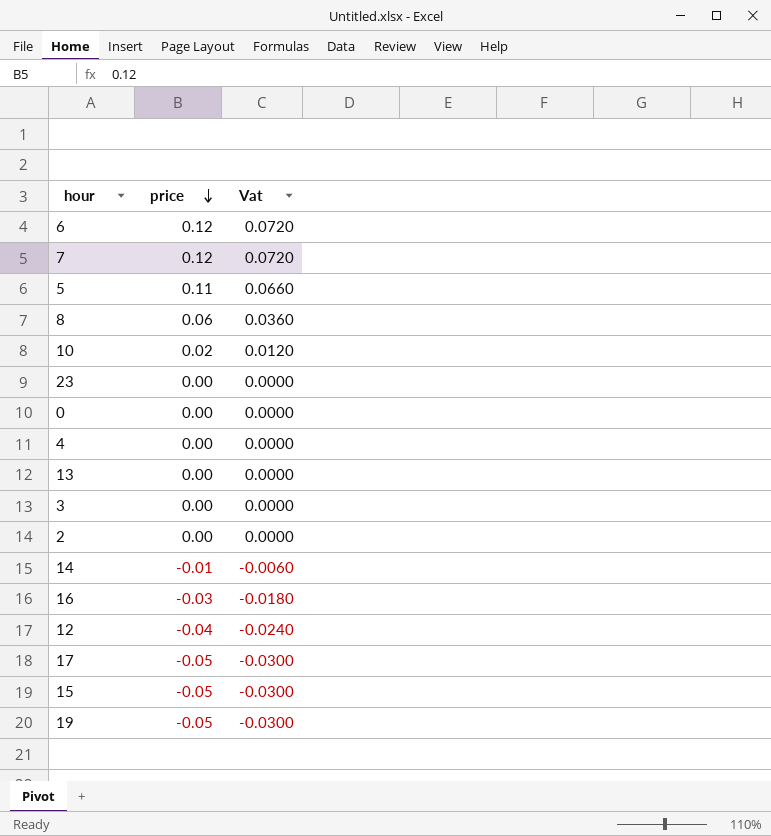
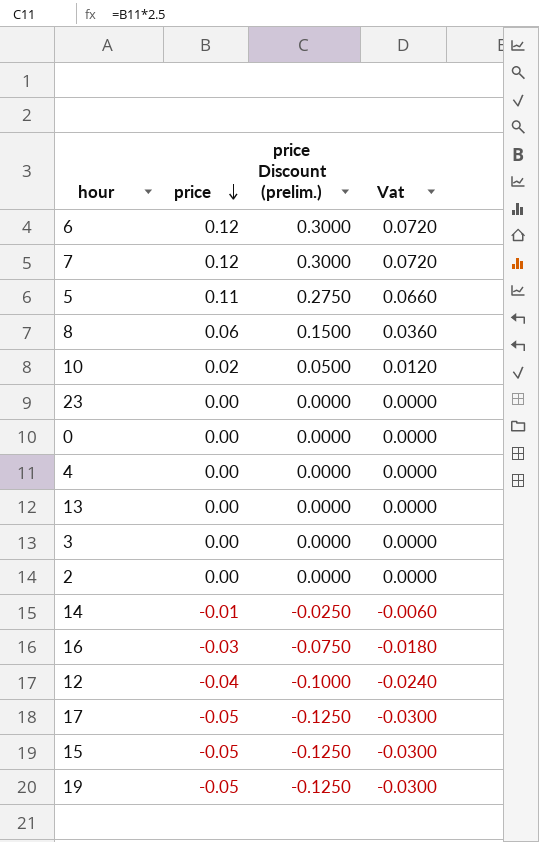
column price Discount (prelim.) | formula: none -> [price] * 2.5

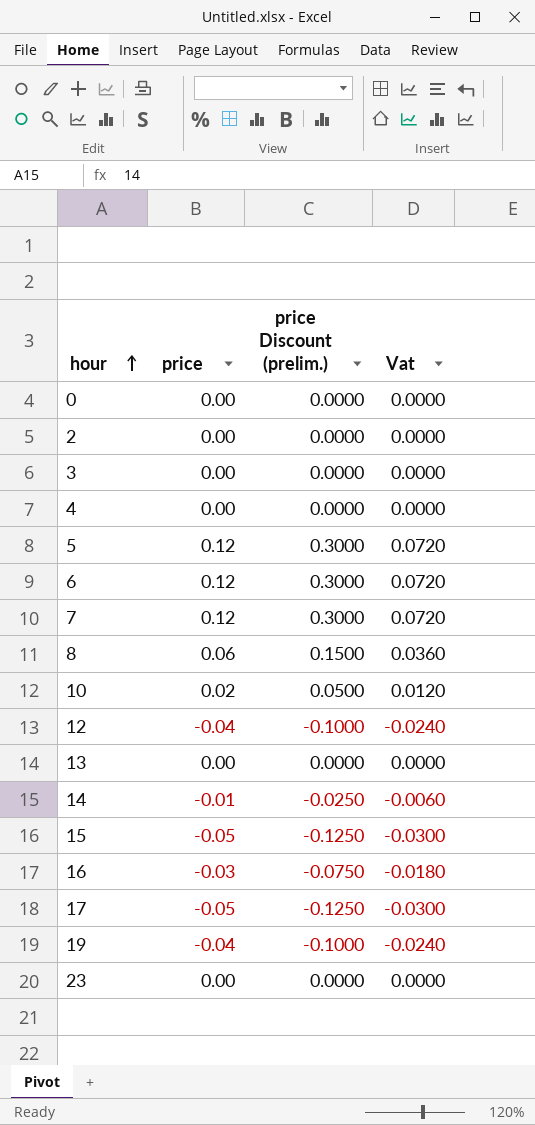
row order: price descending -> hour ascending
5 | price: 0.11 -> 0.12
5 | price Discount (prelim.): 0.2750 -> 0.3000
5 | Vat: 0.0660 -> 0.0720
19 | price: -0.05 -> -0.04
19 | price Discount (prelim.): -0.1250 -> -0.1000
19 | Vat: -0.0300 -> -0.0240

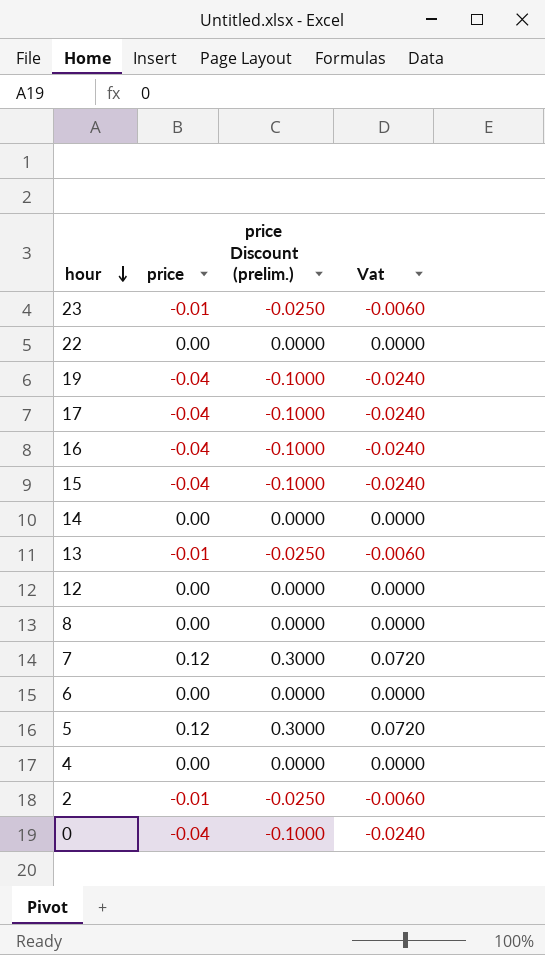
row order: hour ascending -> hour descending
row 3: 0.00 | 0.0000 | 0.0000 -> none
row 10: 0.02 | 0.0500 | 0.0120 -> none
23 | price: 0.00 -> -0.01
23 | price Discount (prelim.): 0.0000 -> -0.0250
23 | Vat: 0.0000 -> -0.0060
row 22: none -> 0.00 | 0.0000 | 0.0000
17 | price: -0.05 -> -0.04
17 | price Discount (prelim.): -0.1250 -> -0.1000
17 | Vat: -0.0300 -> -0.0240
16 | price: -0.03 -> -0.04
16 | price Discount (prelim.): -0.0750 -> -0.1000
16 | Vat: -0.0180 -> -0.0240
15 | price: -0.05 -> -0.04
15 | price Discount (prelim.): -0.1250 -> -0.1000
15 | Vat: -0.0300 -> -0.0240
14 | price: -0.01 -> 0.00
14 | price Discount (prelim.): -0.0250 -> 0.0000
14 | Vat: -0.0060 -> 0.0000
13 | price: 0.00 -> -0.01
13 | price Discount (prelim.): 0.0000 -> -0.0250
13 | Vat: 0.0000 -> -0.0060
12 | price: -0.04 -> 0.00
12 | price Discount (prelim.): -0.1000 -> 0.0000
12 | Vat: -0.0240 -> 0.0000
8 | price: 0.06 -> 0.00
8 | price Discount (prelim.): 0.1500 -> 0.0000
8 | Vat: 0.0360 -> 0.0000
6 | price: 0.12 -> 0.00
6 | price Discount (prelim.): 0.3000 -> 0.0000
6 | Vat: 0.0720 -> 0.0000
2 | price: 0.00 -> -0.01
2 | price Discount (prelim.): 0.0000 -> -0.0250
2 | Vat: 0.0000 -> -0.0060
0 | price: 0.00 -> -0.04
0 | price Discount (prelim.): 0.0000 -> -0.1000
0 | Vat: 0.0000 -> -0.0240

